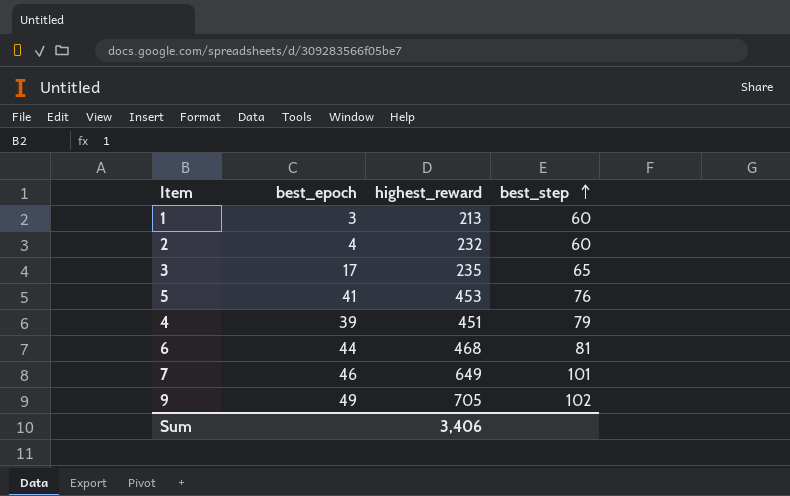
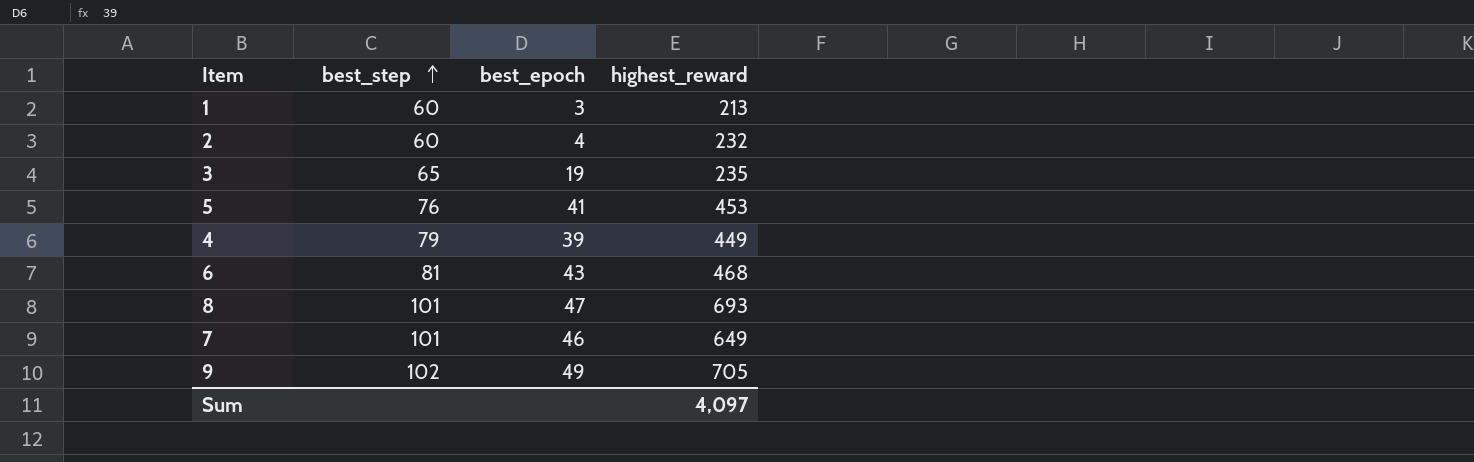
column best_step | position: 4 -> 2
3 | best_epoch: 17 -> 19
4 | highest_reward: 451 -> 449
6 | best_epoch: 44 -> 43
row 8: none -> 101 | 47 | 693
Sum | highest_reward: 3,406 -> 4,097

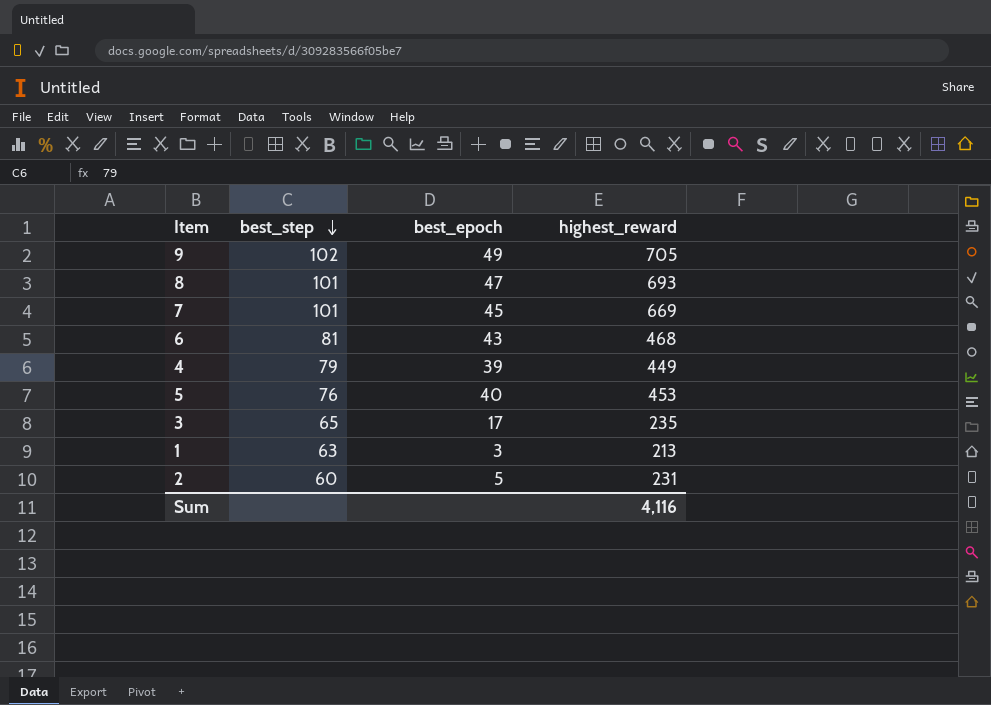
row order: best_step ascending -> best_step descending
7 | best_epoch: 46 -> 45
7 | highest_reward: 649 -> 669
5 | best_epoch: 41 -> 40
3 | best_epoch: 19 -> 17
1 | best_step: 60 -> 63
2 | best_epoch: 4 -> 5
2 | highest_reward: 232 -> 231
Sum | highest_reward: 4,097 -> 4,116

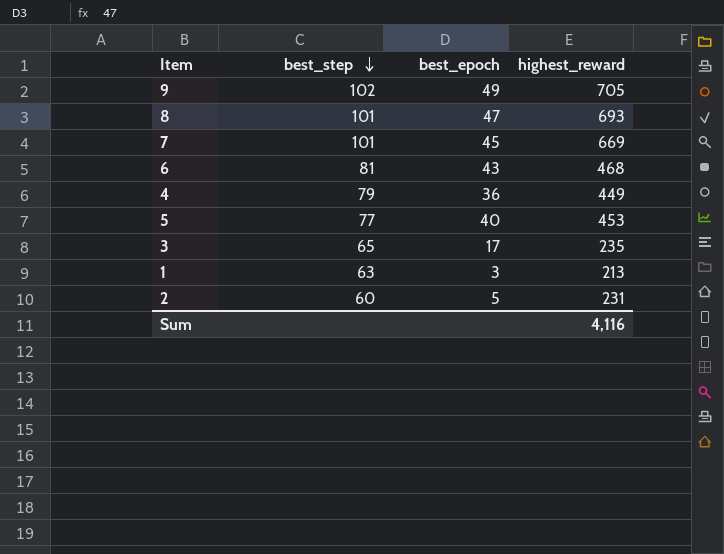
4 | best_epoch: 39 -> 36
5 | best_step: 76 -> 77

